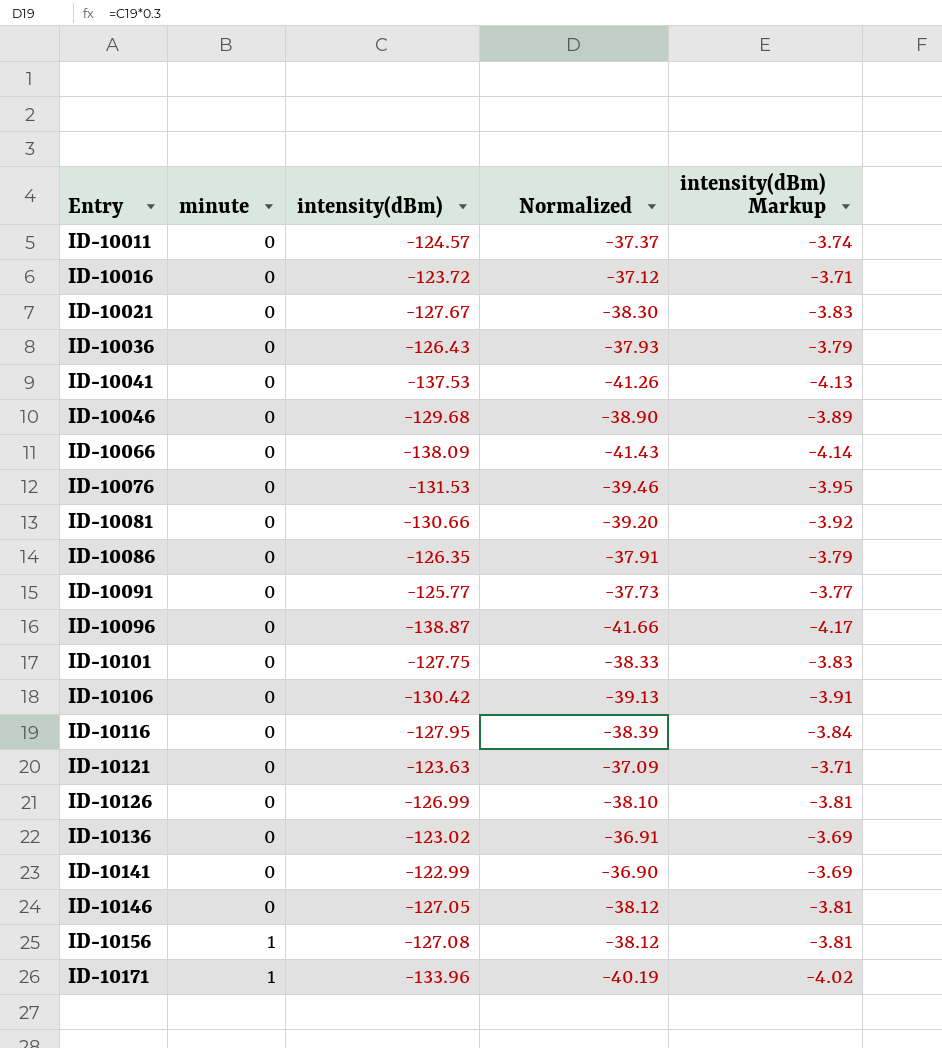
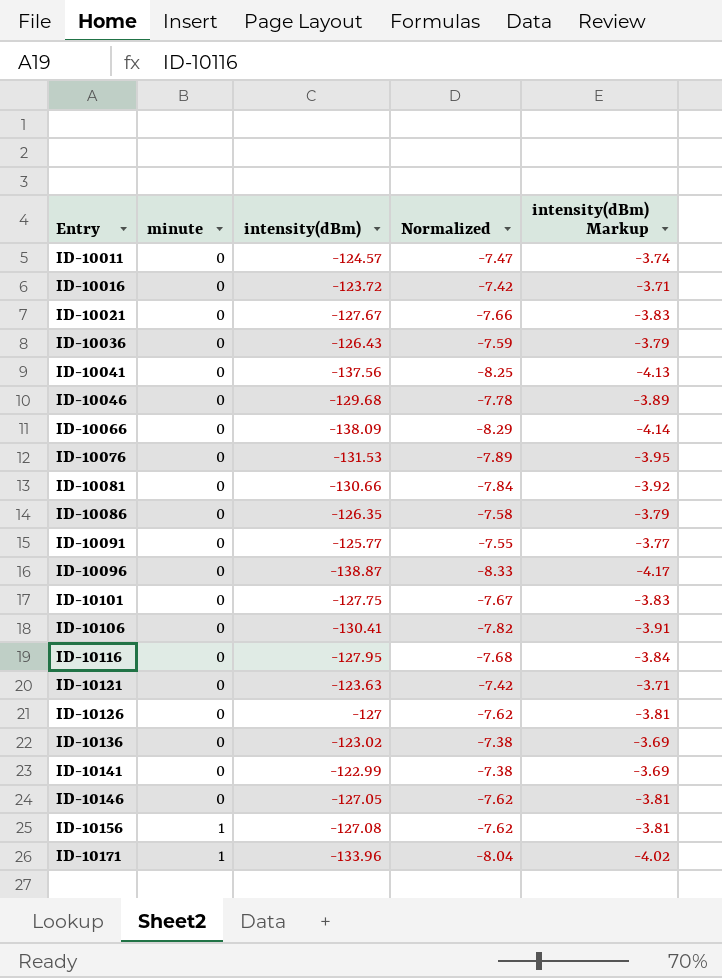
column Normalized | formula: [intensity(dBm)] * 0.3 -> [intensity(dBm)] * 0.06
ID-10041 | intensity(dBm): -137.53 -> -137.56
ID-10106 | intensity(dBm): -130.42 -> -130.41
ID-10126 | intensity(dBm): -126.99 -> -127

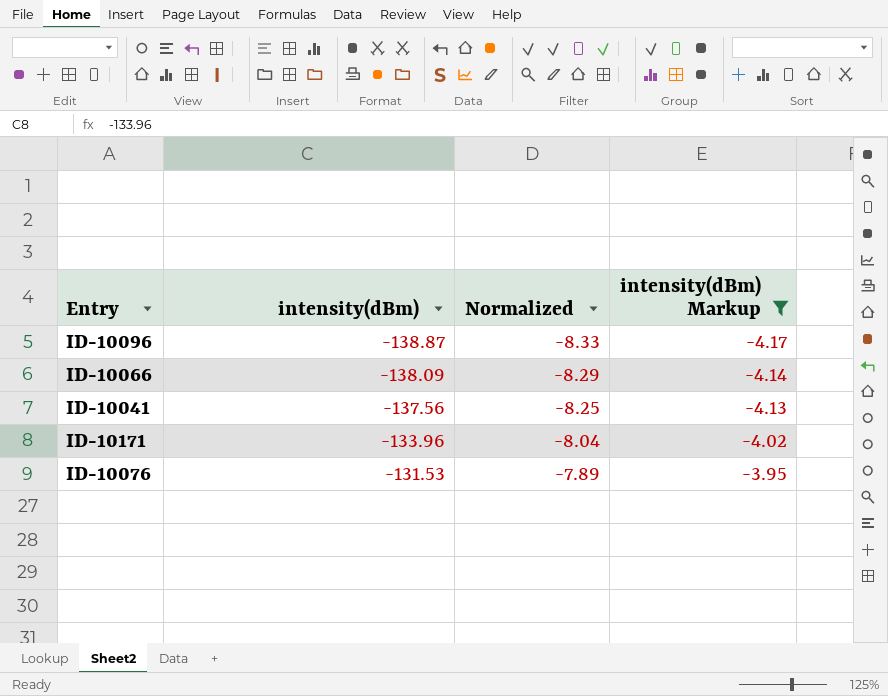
filter: none -> intensity(dBm) Markup <= -3.95
row order: Entry ascending -> intensity(dBm) ascending
column minute | position: 2 -> none

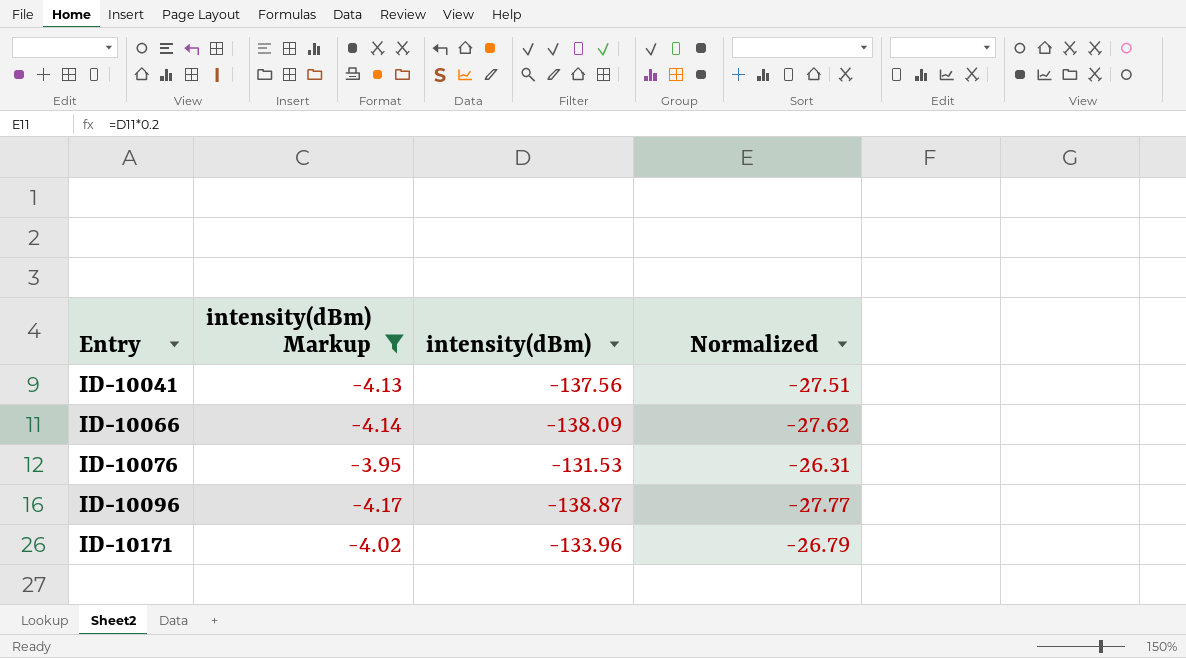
row order: intensity(dBm) ascending -> Entry ascending
column intensity(dBm) Markup | position: 4 -> 2
column Normalized | formula: [intensity(dBm)] * 0.06 -> [intensity(dBm)] * 0.2

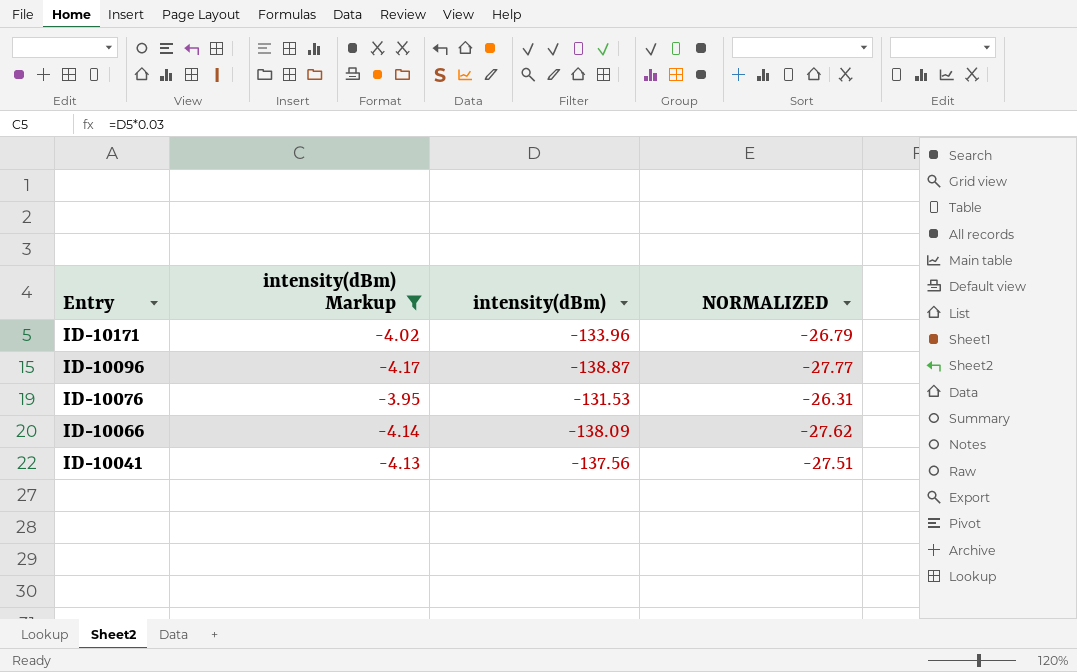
row order: Entry ascending -> Entry descending
column name: Normalized -> NORMALIZED

